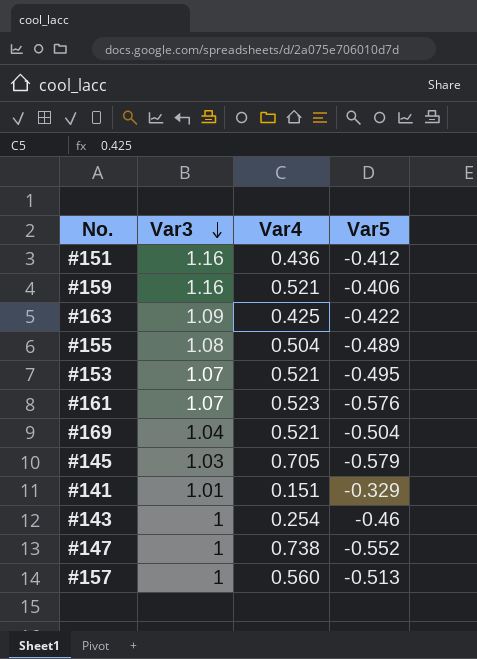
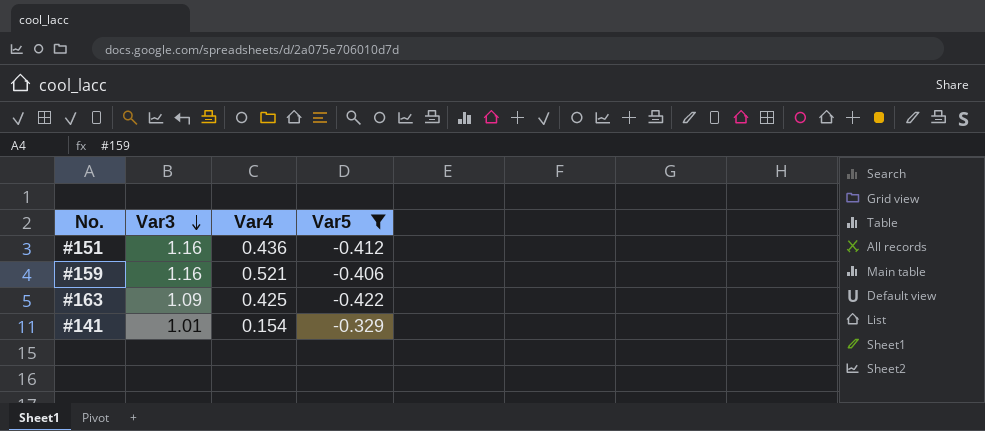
filter: none -> Var5 >= -0.422
#141 | Var4: 0.151 -> 0.154

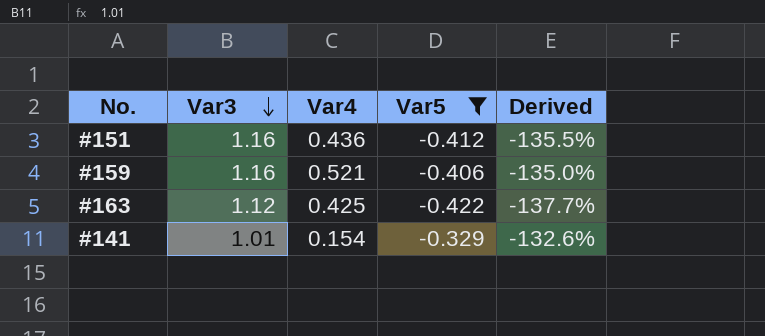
column Derived | formula: none -> ([Var5] - [Var3]) / [Var3]
#163 | Var3: 1.09 -> 1.12

